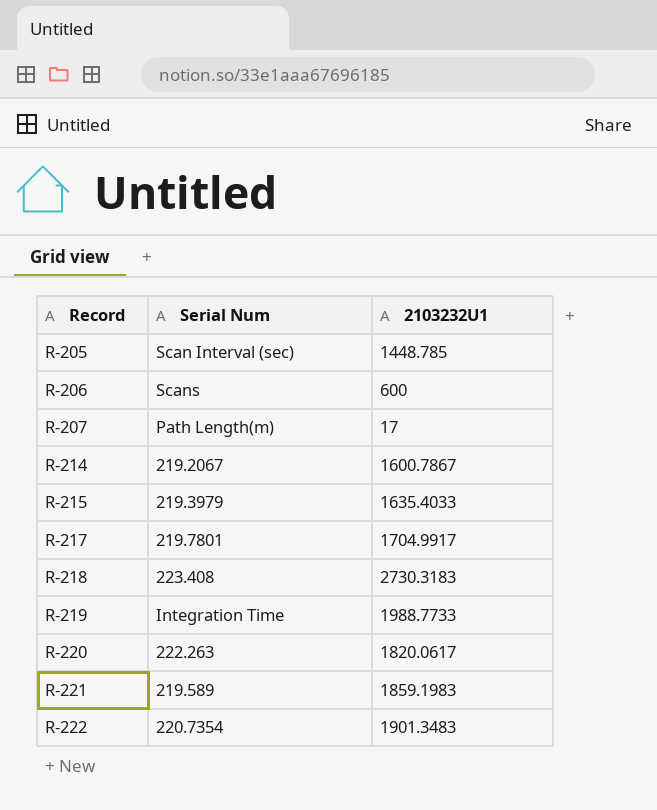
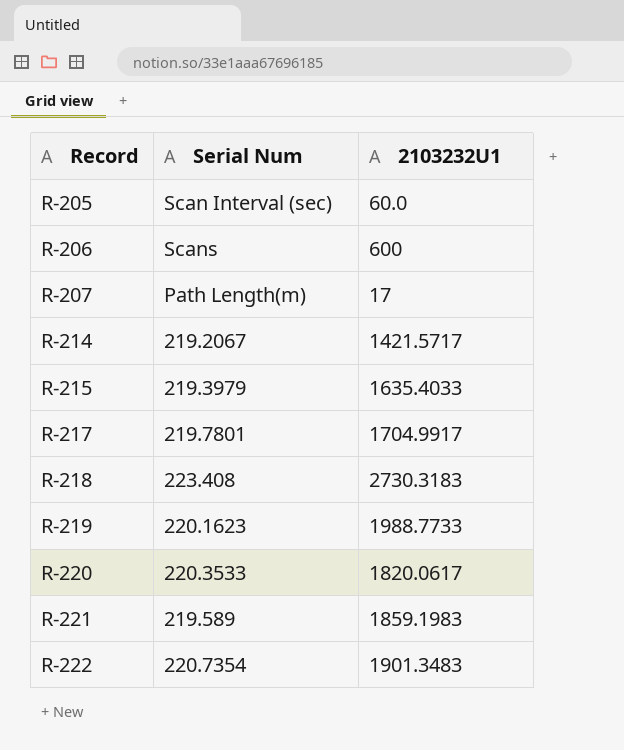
R-205 | 2103232U1: 1448.785 -> 60.0
R-214 | 2103232U1: 1600.7867 -> 1421.5717
R-219 | Serial Num: Integration Time -> 220.1623
R-220 | Serial Num: 222.263 -> 220.3533

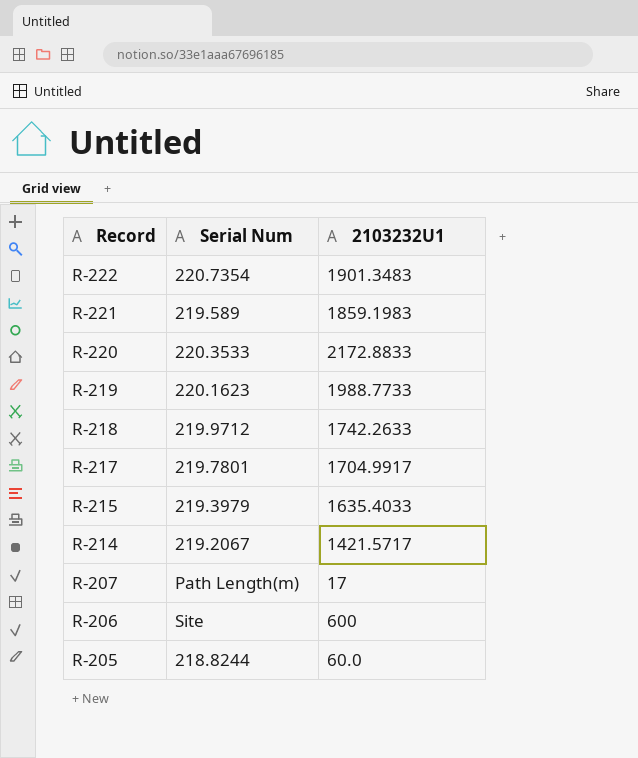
row order: Record ascending -> Record descending
R-220 | 2103232U1: 1820.0617 -> 2172.8833
R-218 | Serial Num: 223.408 -> 219.9712
R-218 | 2103232U1: 2730.3183 -> 1742.2633
R-206 | Serial Num: Scans -> Site
R-205 | Serial Num: Scan Interval (sec) -> 218.8244

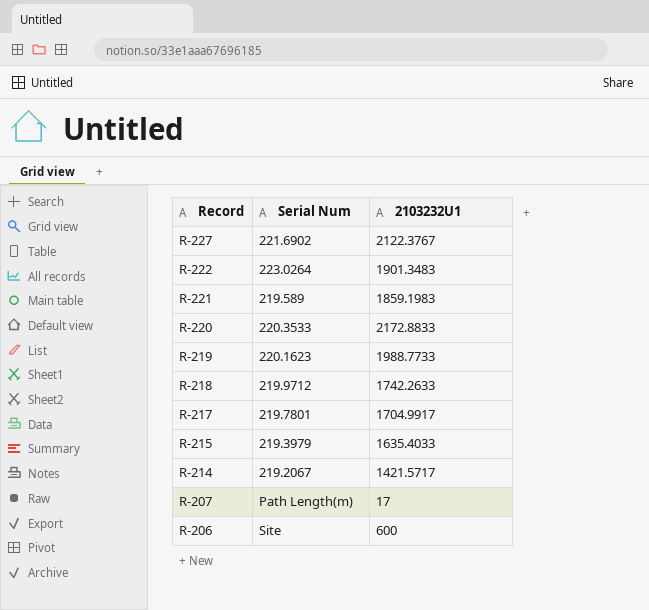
row R-205: 218.8244 | 60.0 -> none
row R-227: none -> 221.6902 | 2122.3767
R-222 | Serial Num: 220.7354 -> 223.0264

